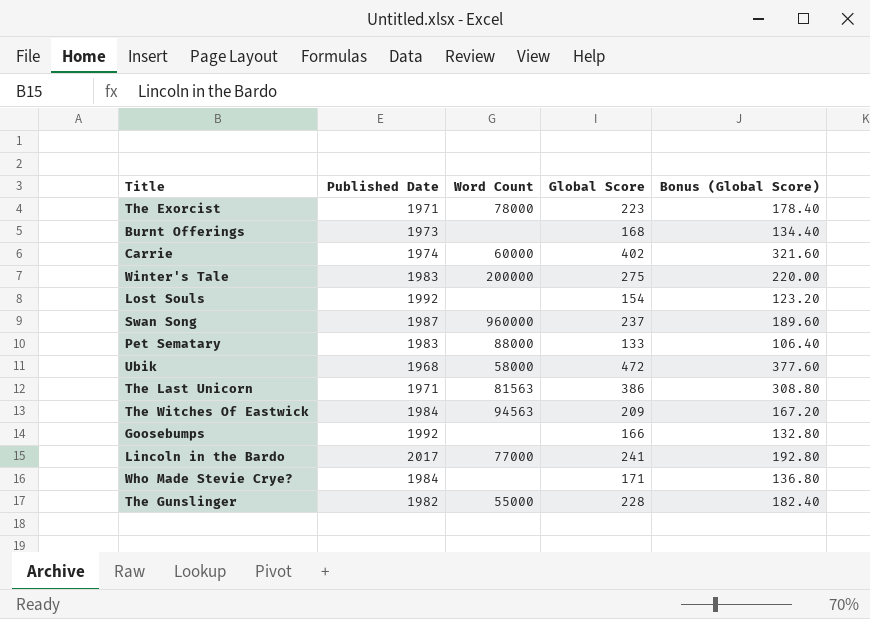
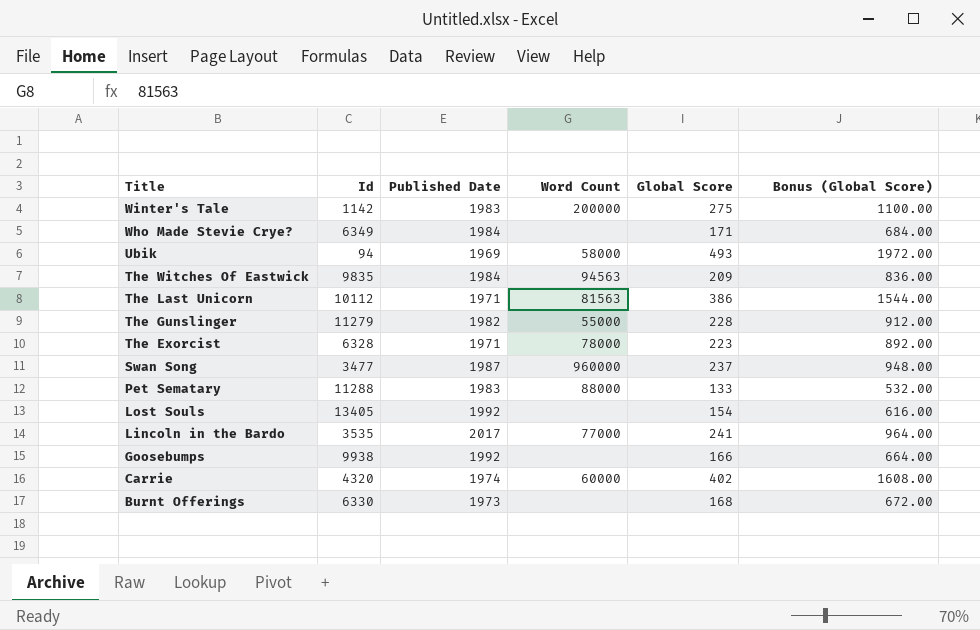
row order: none -> Title descending
column Id | position: none -> 2
column Bonus (Global Score) | formula: [Global Score] * 0.8 -> [Global Score] * 4
Ubik | Published Date: 1968 -> 1969
Ubik | Global Score: 472 -> 493

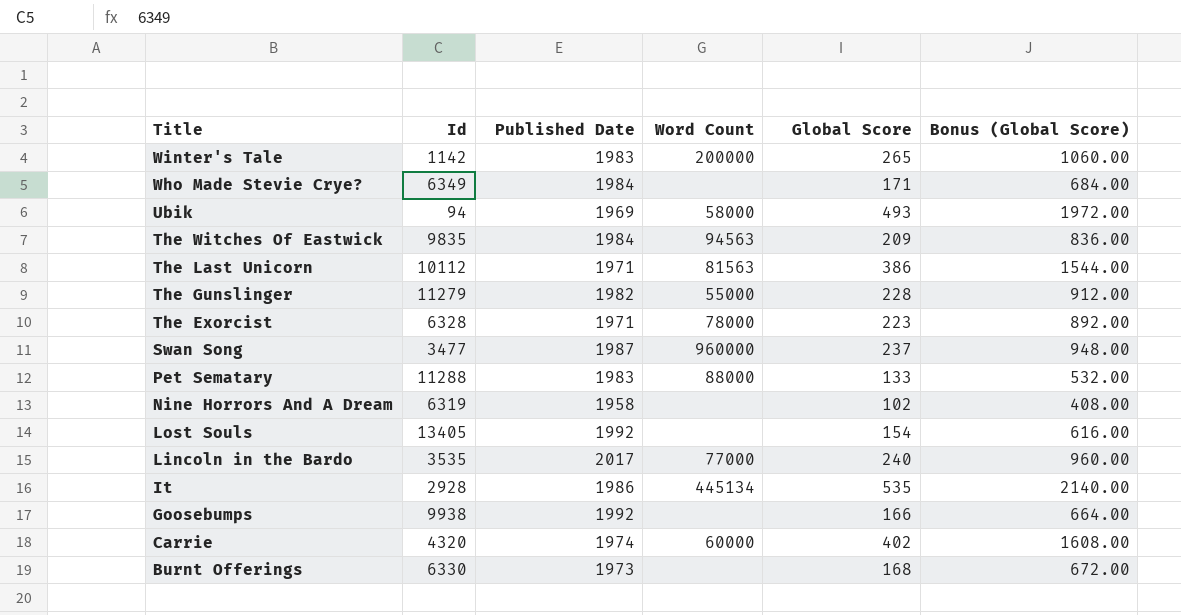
Winter's Tale | Global Score: 275 -> 265
Winter's Tale | Bonus (Global Score): 1100.00 -> 1060.00
row Nine Horrors And A Dream: none -> 6319 | 1958 | none | 102 | 408.00
Lincoln in the Bardo | Global Score: 241 -> 240
Lincoln in the Bardo | Bonus (Global Score): 964.00 -> 960.00
row It: none -> 2928 | 1986 | 445134 | 535 | 2140.00

